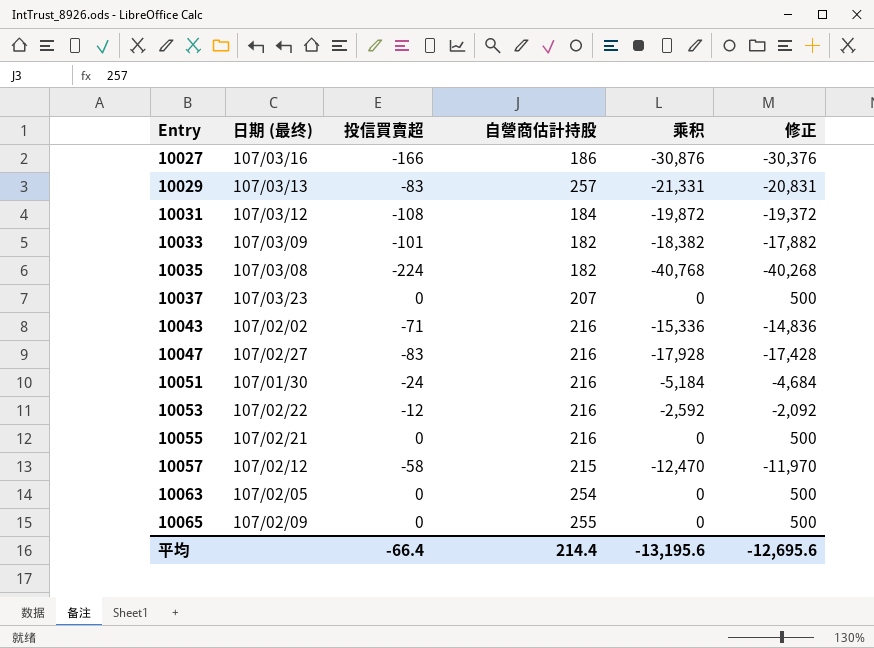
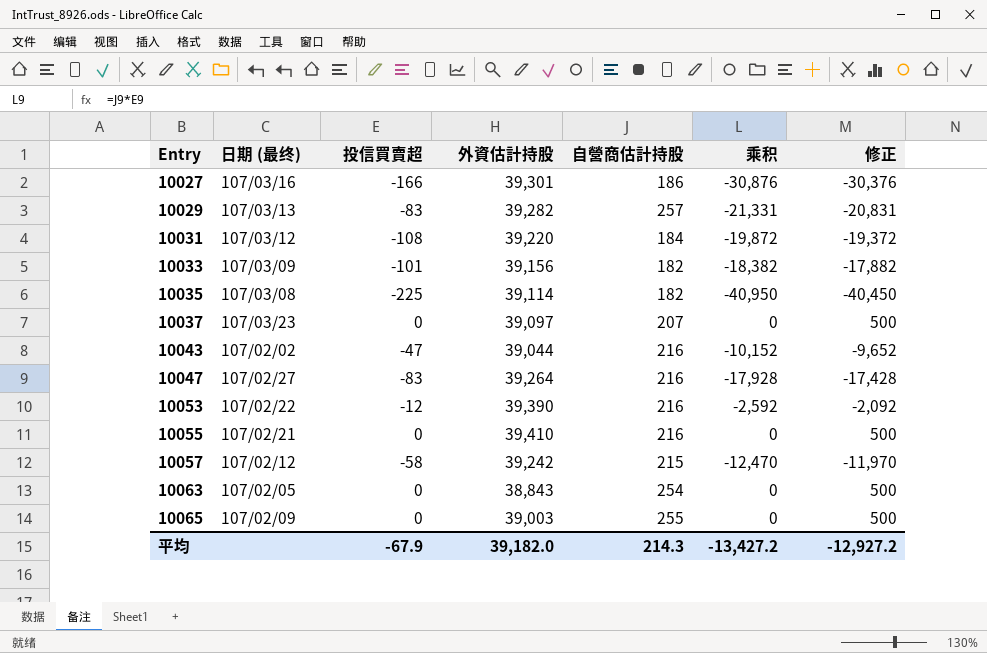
column 外資估計持股 | position: none -> 4
row 10051: 107/01/30 | -24 | 216 | -5,184 | -4,684 -> none
10035 | 投信買賣超: -224 -> -225
10035 | 乘积: -40,768 -> -40,950
10035 | 修正: -40,268 -> -40,450
10043 | 投信買賣超: -71 -> -47
10043 | 乘积: -15,336 -> -10,152
10043 | 修正: -14,836 -> -9,652
平均 | 投信買賣超: -66.4 -> -67.9
平均 | 自營商估計持股: 214.4 -> 214.3
平均 | 乘积: -13,195.6 -> -13,427.2
平均 | 修正: -12,695.6 -> -12,927.2

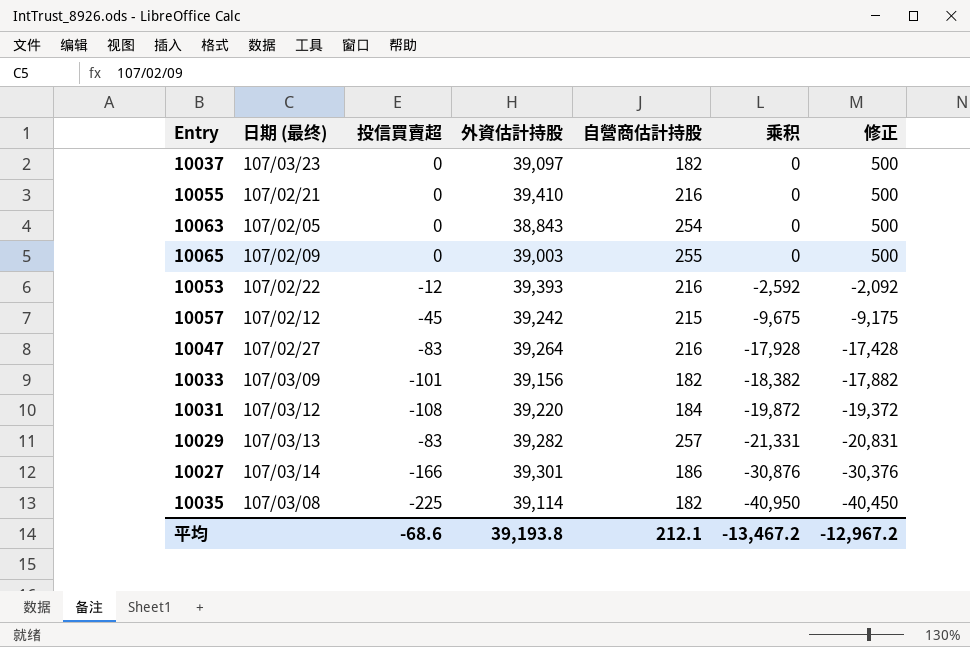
row order: Entry ascending -> 乘积 descending
row 10043: 107/02/02 | -47 | 39,044 | 216 | -10,152 | -9,652 -> none
10037 | 自營商估計持股: 207 -> 182
10053 | 外資估計持股: 39,390 -> 39,393
10057 | 投信買賣超: -58 -> -45
10057 | 乘积: -12,470 -> -9,675
10057 | 修正: -11,970 -> -9,175
10027 | 日期 (最终): 107/03/16 -> 107/03/14
平均 | 投信買賣超: -67.9 -> -68.6
平均 | 外資估計持股: 39,182.0 -> 39,193.8
平均 | 自營商估計持股: 214.3 -> 212.1
平均 | 乘积: -13,427.2 -> -13,467.2
平均 | 修正: -12,927.2 -> -12,967.2

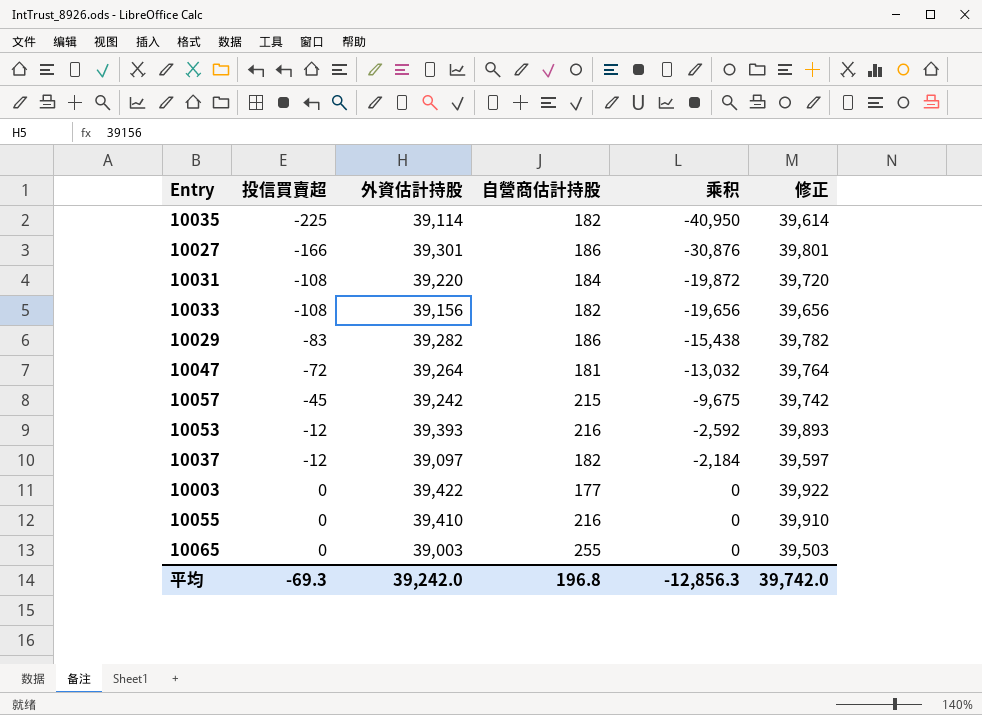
row order: 乘积 descending -> 投信買賣超 ascending
column 日期 (最终) | position: 2 -> none
column 修正 | formula: [乘积] + 500 -> [外資估計持股] + 500
row 10063: 107/02/05 | 0 | 38,843 | 254 | 0 | 500 -> none
10033 | 投信買賣超: -101 -> -108
10033 | 乘积: -18,382 -> -19,656
10029 | 自營商估計持股: 257 -> 186
10029 | 乘积: -21,331 -> -15,438
10047 | 投信買賣超: -83 -> -72
10047 | 自營商估計持股: 216 -> 181
10047 | 乘积: -17,928 -> -13,032
10037 | 投信買賣超: 0 -> -12
10037 | 乘积: 0 -> -2,184
row 10003: none -> 0 | 39,422 | 177 | 0 | 39,922
平均 | 投信買賣超: -68.6 -> -69.3
平均 | 外資估計持股: 39,193.8 -> 39,242.0
平均 | 自營商估計持股: 212.1 -> 196.8
平均 | 乘积: -13,467.2 -> -12,856.3
平均 | 修正: -12,967.2 -> 39,742.0

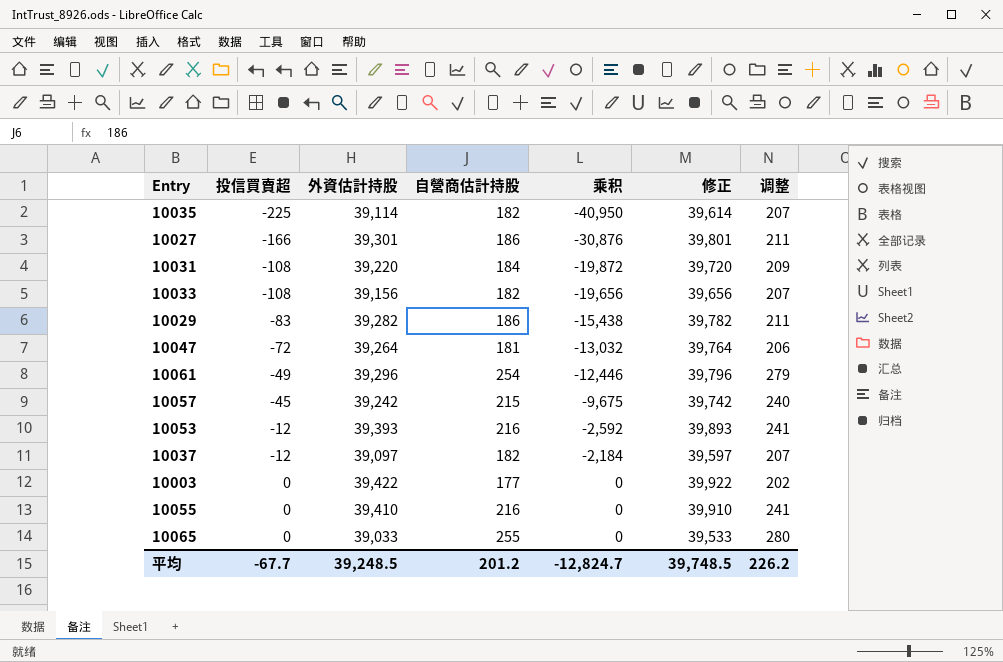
column 调整 | formula: none -> [自營商估計持股] + 25
row 10061: none -> -49 | 39,296 | 254 | -12,446 | 39,796 | 279
10065 | 外資估計持股: 39,003 -> 39,033
10065 | 修正: 39,503 -> 39,533
平均 | 投信買賣超: -69.3 -> -67.7
平均 | 外資估計持股: 39,242.0 -> 39,248.5
平均 | 自營商估計持股: 196.8 -> 201.2
平均 | 乘积: -12,856.3 -> -12,824.7
平均 | 修正: 39,742.0 -> 39,748.5

